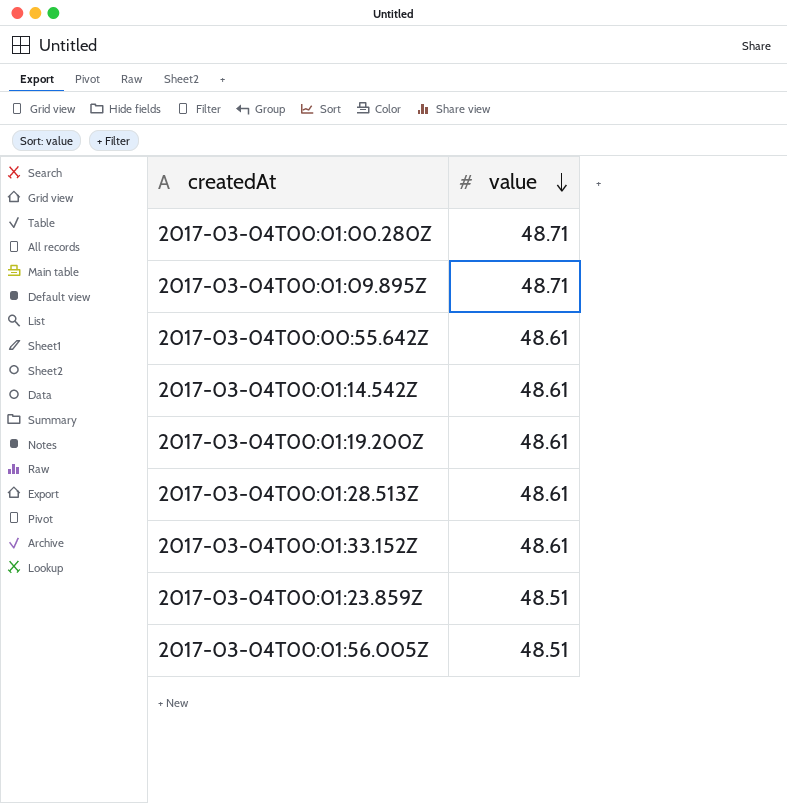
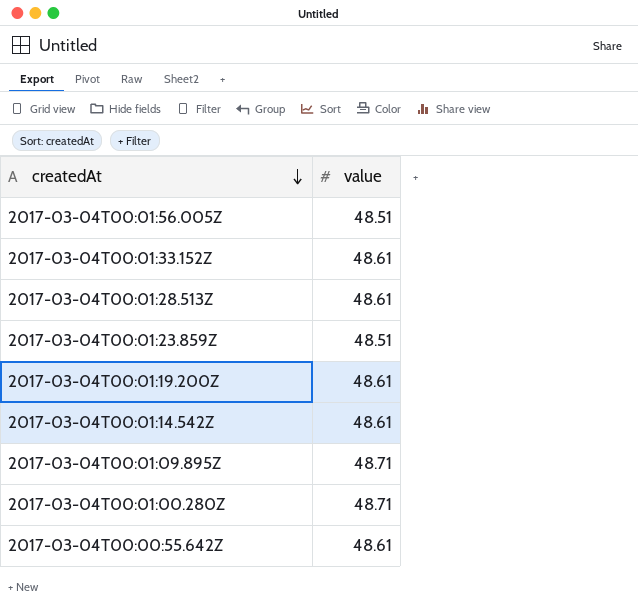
row order: value descending -> createdAt descending

